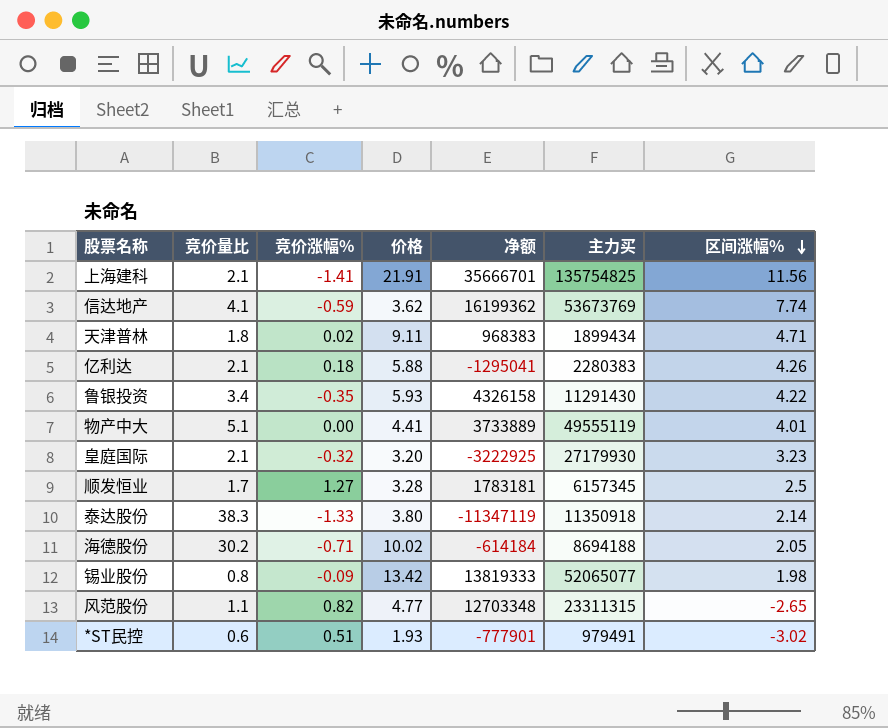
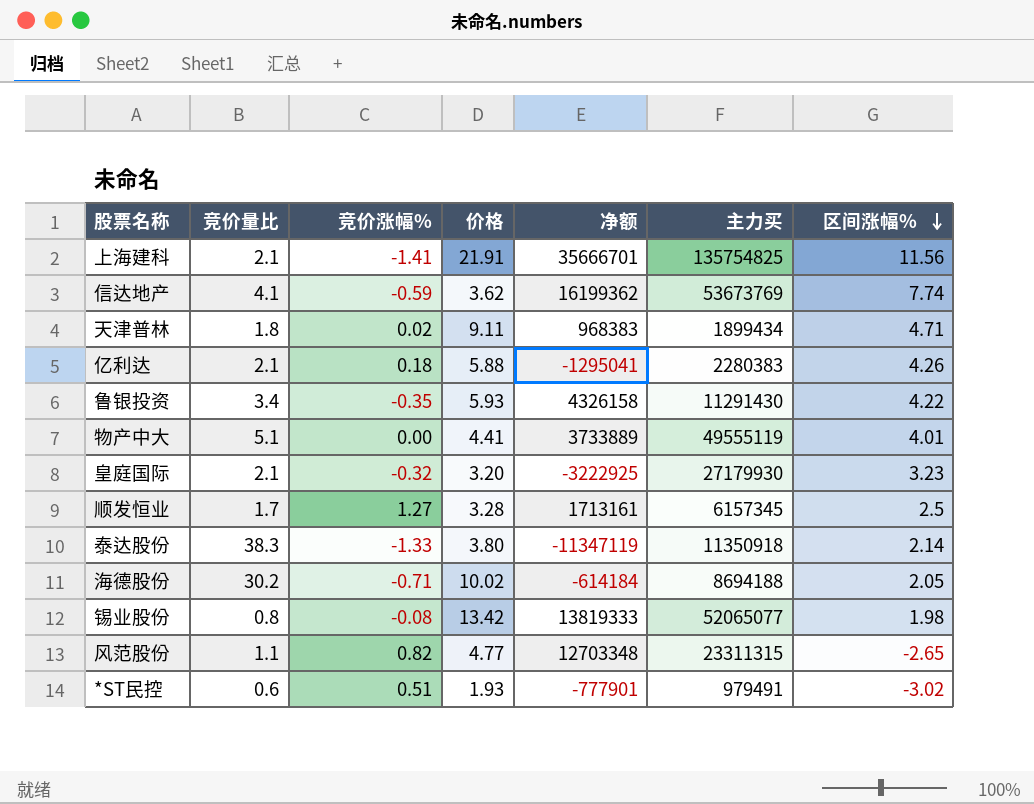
顺发恒业 | 净额: 1783181 -> 1713161
锡业股份 | 竞价涨幅%: -0.09 -> -0.08

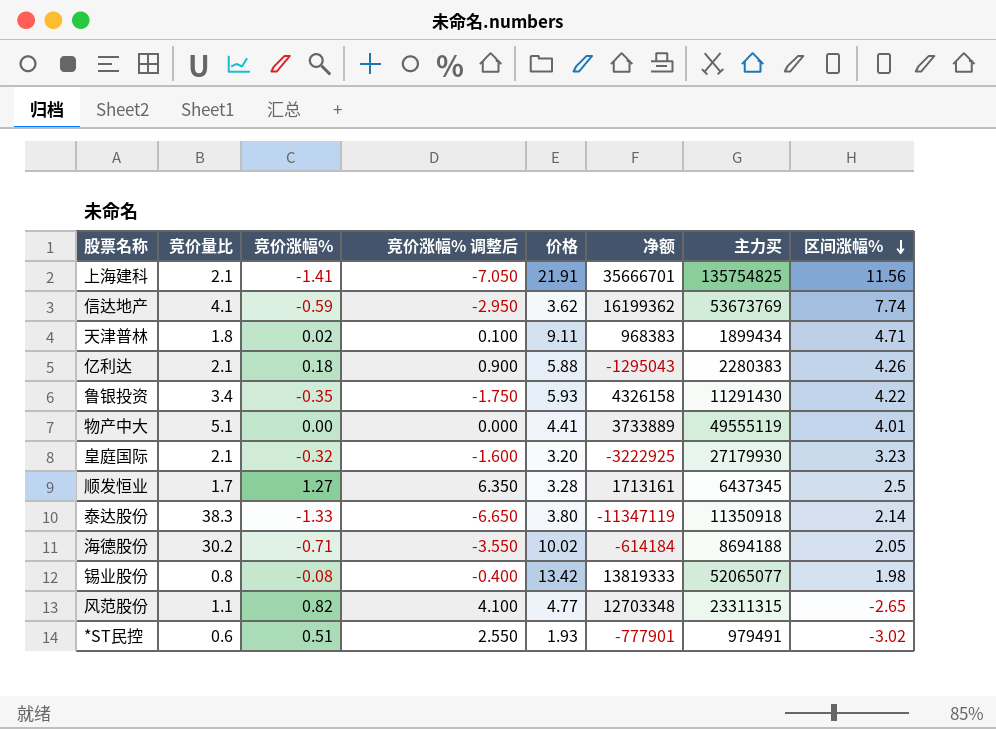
column 竞价涨幅% 调整后 | formula: none -> [竞价涨幅%] * 5
亿利达 | 净额: -1295041 -> -1295043
顺发恒业 | 主力买: 6157345 -> 6437345

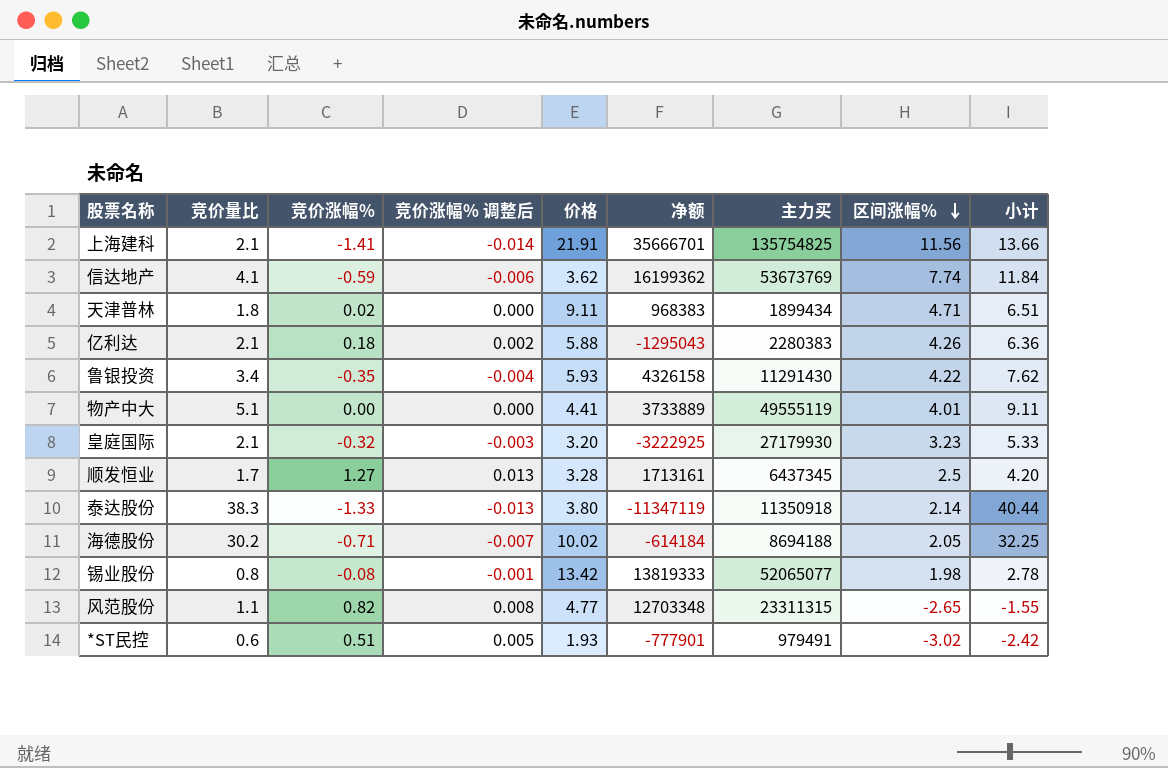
column 竞价涨幅% 调整后 | formula: [竞价涨幅%] * 5 -> [竞价涨幅%] * 0.01
column 小计 | formula: none -> [竞价量比] + [区间涨幅%]

